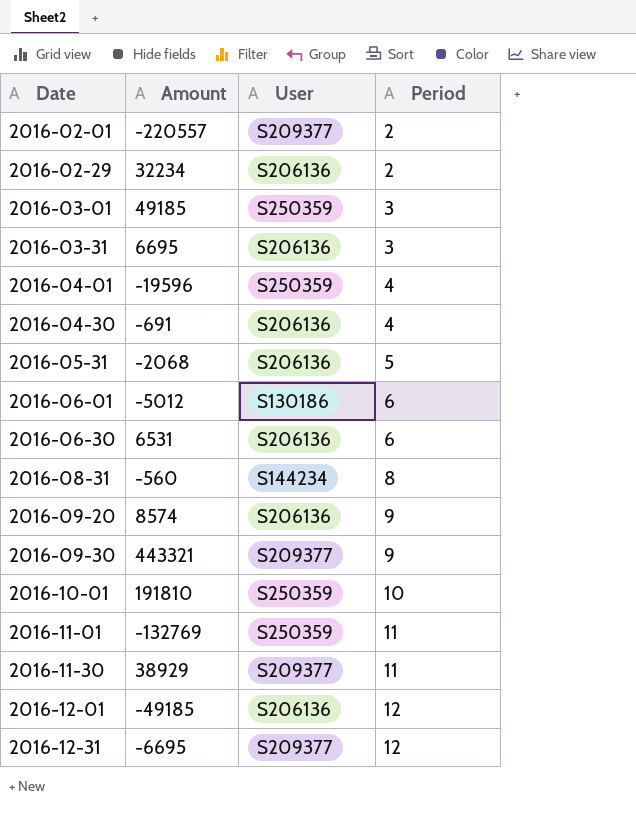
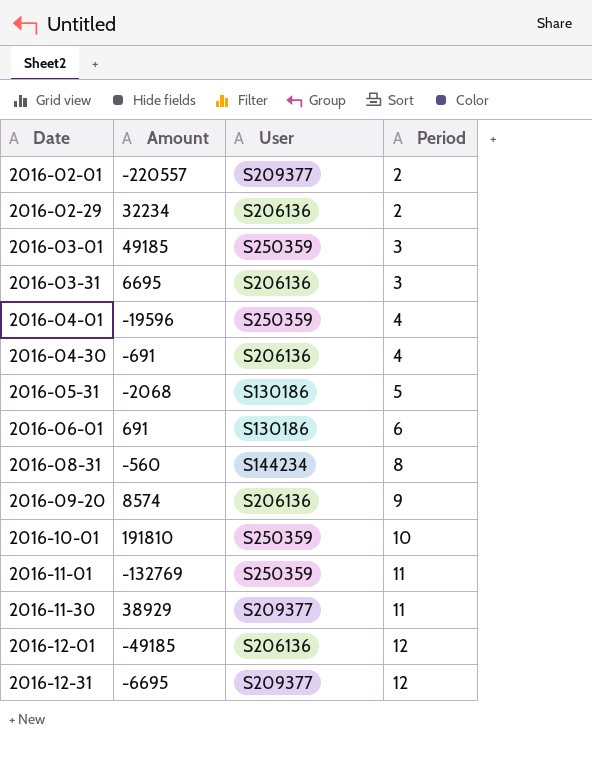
row 2016-06-30: 6531 | S206136 | 6 -> none
row 2016-09-30: 443321 | S209377 | 9 -> none
2016-05-31 | User: S206136 -> S130186
2016-06-01 | Amount: -5012 -> 691

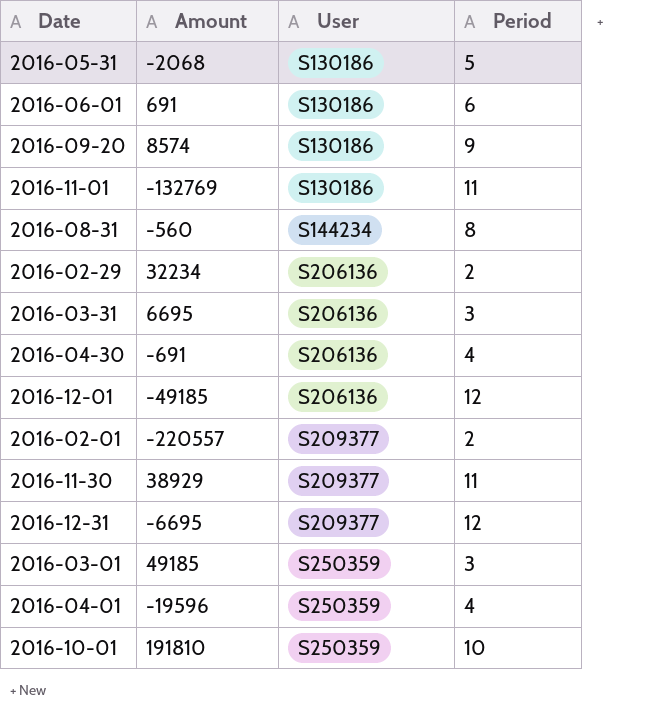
row order: Date ascending -> User ascending
2016-09-20 | User: S206136 -> S130186
2016-11-01 | User: S250359 -> S130186

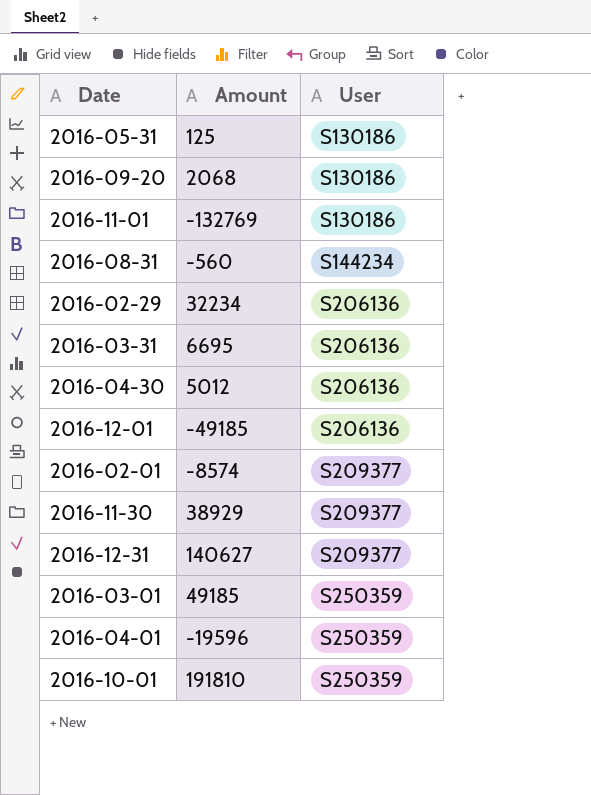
column Period | position: 4 -> none
row 2016-06-01: 691 | S130186 | 6 -> none
2016-05-31 | Amount: -2068 -> 125
2016-09-20 | Amount: 8574 -> 2068
2016-04-30 | Amount: -691 -> 5012
2016-02-01 | Amount: -220557 -> -8574
2016-12-31 | Amount: -6695 -> 140627

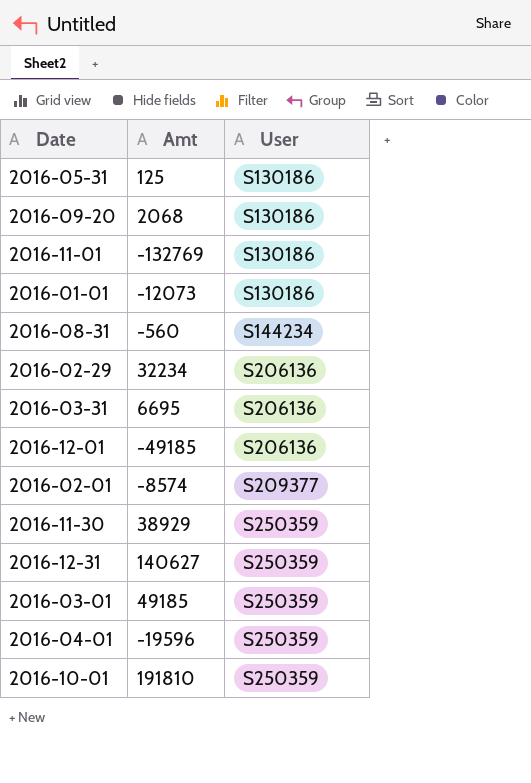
column name: Amount -> Amt
row 2016-04-30: 5012 | S206136 -> none
row 2016-01-01: none -> -12073 | S130186
2016-11-30 | User: S209377 -> S250359
2016-12-31 | User: S209377 -> S250359

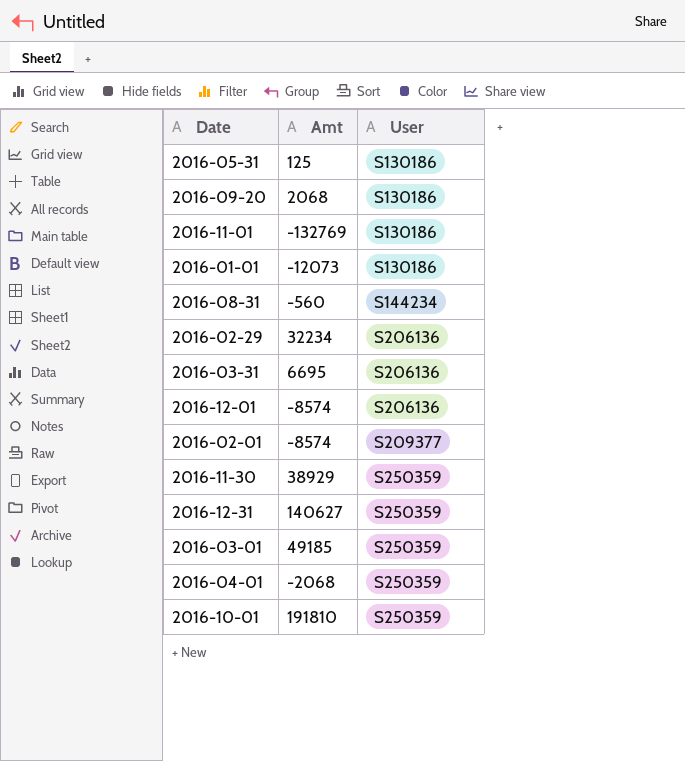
2016-12-01 | Amt: -49185 -> -8574
2016-04-01 | Amt: -19596 -> -2068

